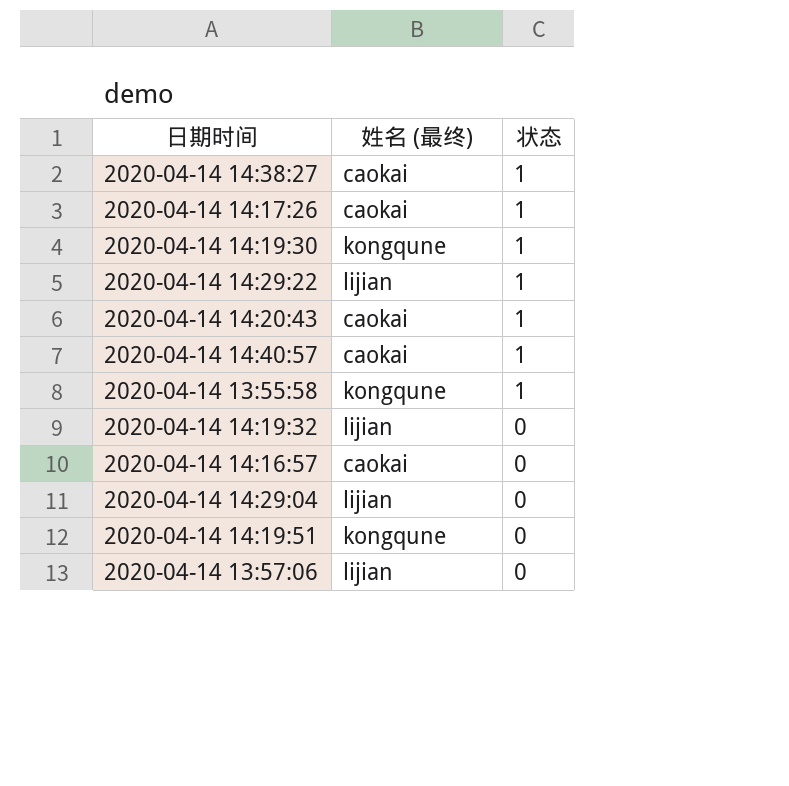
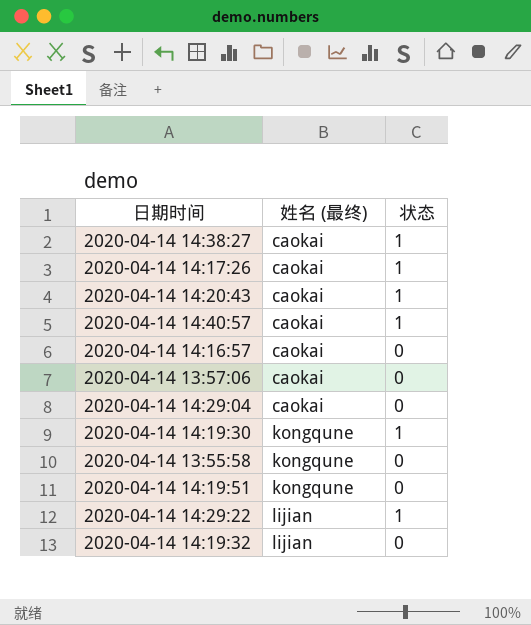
row order: 状态 descending -> 姓名 (最终) ascending
2020-04-14 13:57:06 | 姓名 (最终): lijian -> caokai
2020-04-14 14:29:04 | 姓名 (最终): lijian -> caokai
2020-04-14 13:55:58 | 状态: 1 -> 0

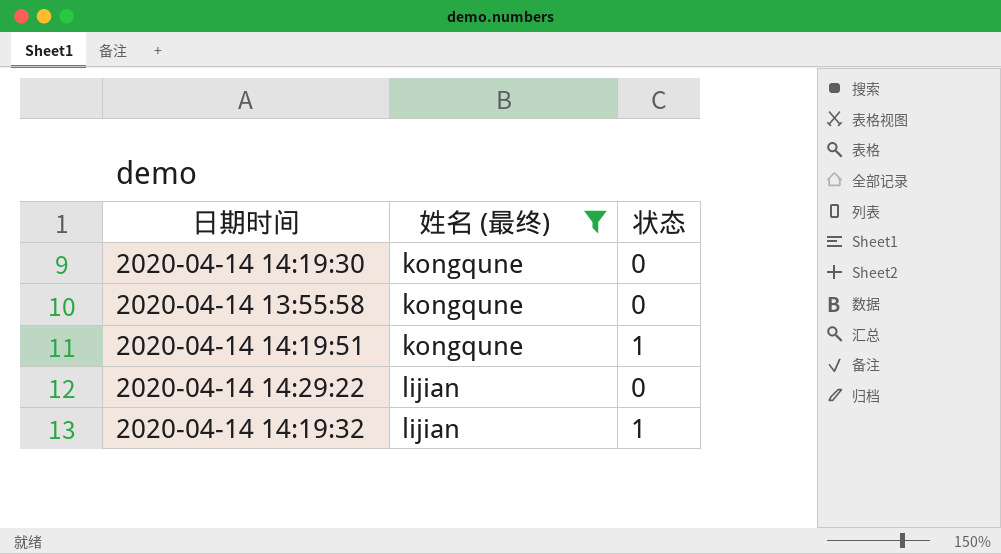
filter: none -> 姓名 (最终) != caokai
2020-04-14 14:19:30 | 状态: 1 -> 0
2020-04-14 14:19:51 | 状态: 0 -> 1
2020-04-14 14:29:22 | 状态: 1 -> 0
2020-04-14 14:19:32 | 状态: 0 -> 1

